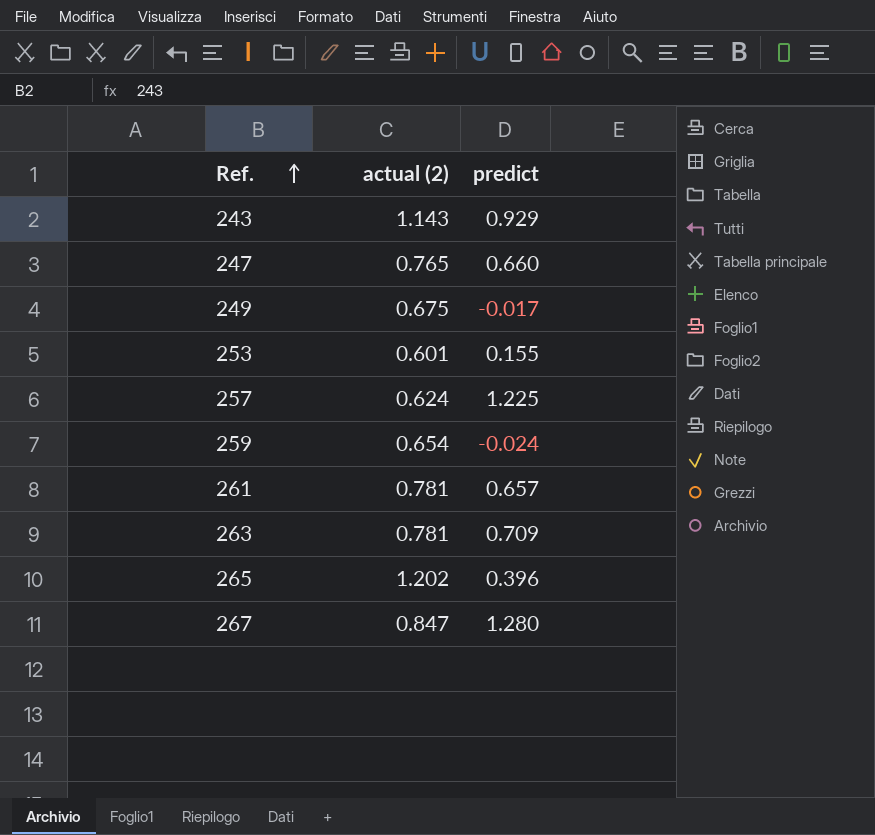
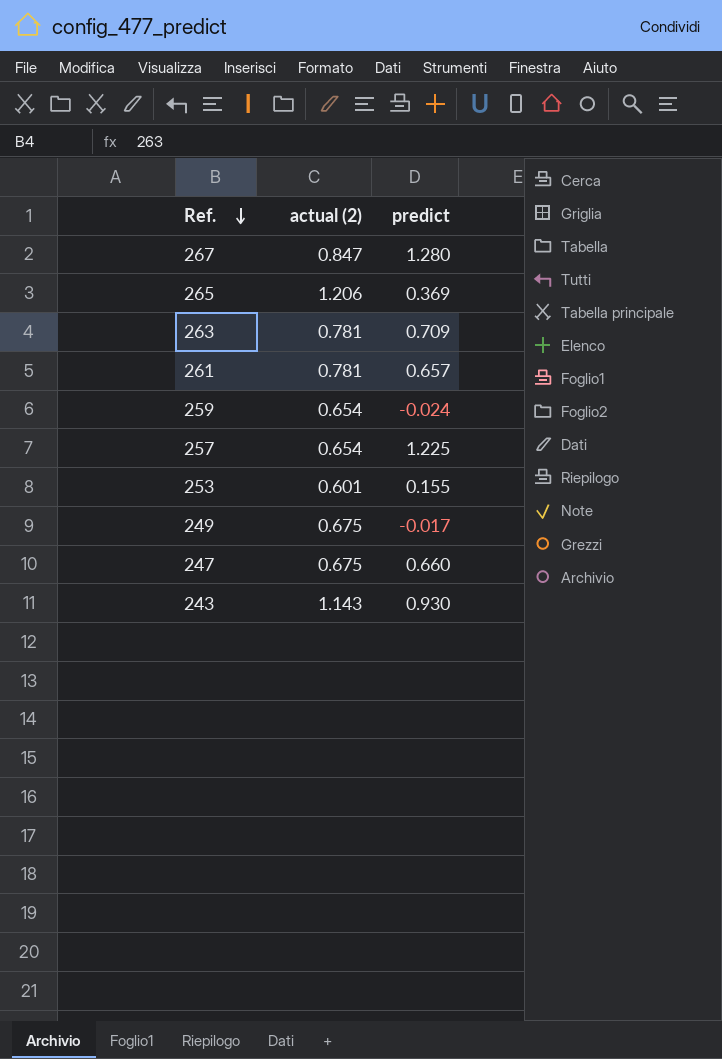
row order: Ref. ascending -> Ref. descending
265 | actual (2): 1.202 -> 1.206
265 | predict: 0.396 -> 0.369
257 | actual (2): 0.624 -> 0.654
247 | actual (2): 0.765 -> 0.675
243 | predict: 0.929 -> 0.930

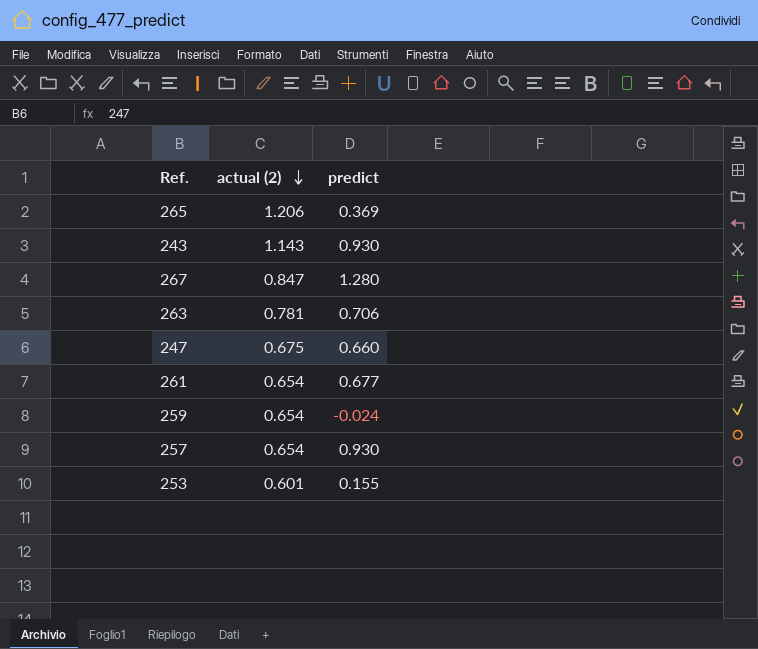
row order: Ref. descending -> actual (2) descending
row 249: 0.675 | -0.017 -> none
263 | predict: 0.709 -> 0.706
261 | actual (2): 0.781 -> 0.654
261 | predict: 0.657 -> 0.677
257 | predict: 1.225 -> 0.930

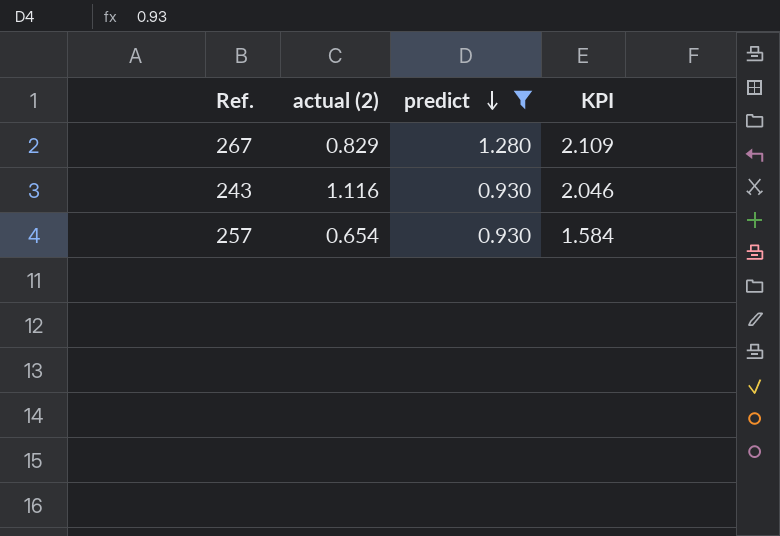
filter: none -> predict >= 0.930
row order: actual (2) descending -> predict descending
column KPI | formula: none -> [actual (2)] + [predict]
267 | actual (2): 0.847 -> 0.829
243 | actual (2): 1.143 -> 1.116

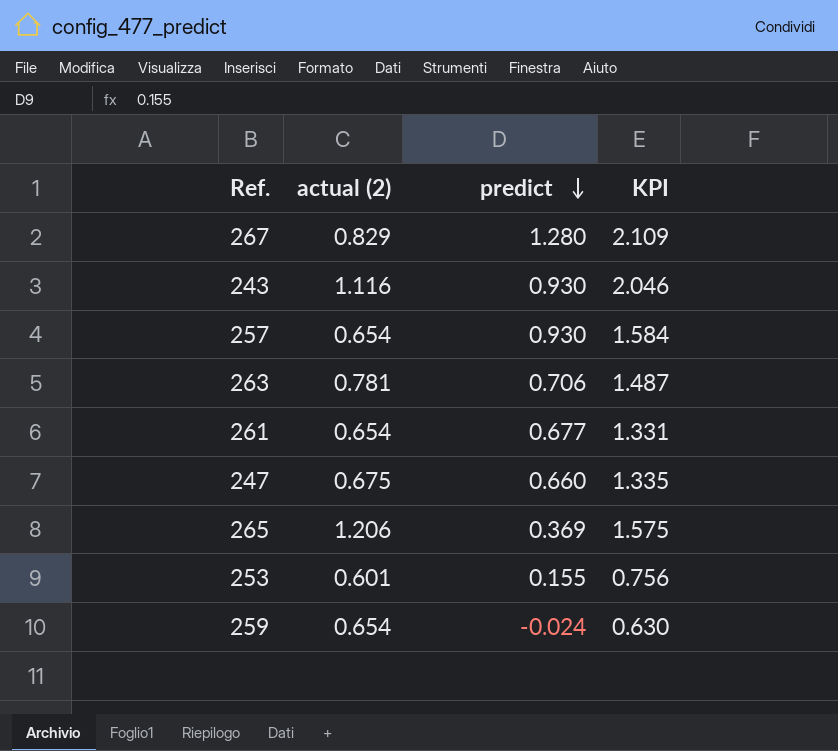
filter: predict >= 0.930 -> none

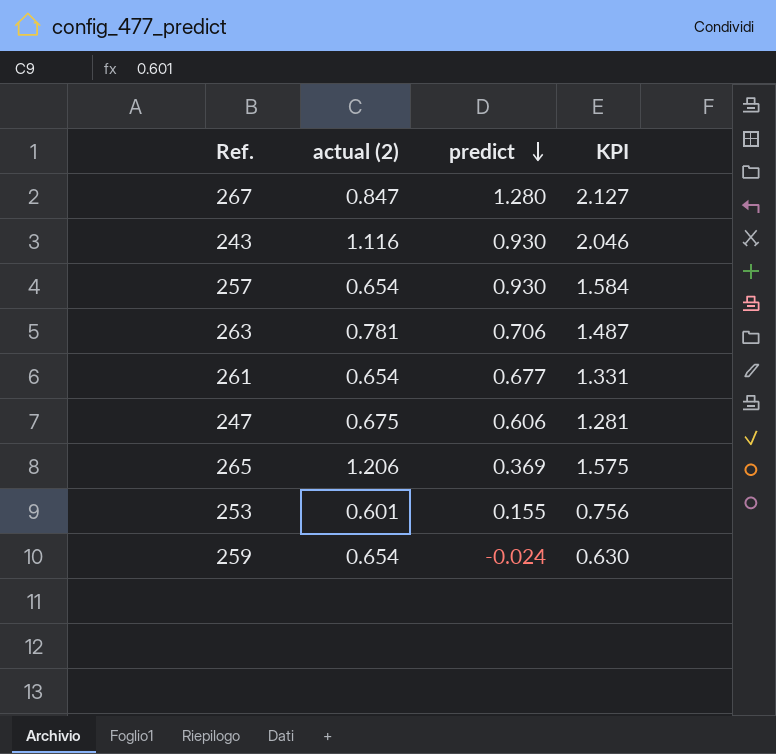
267 | actual (2): 0.829 -> 0.847
267 | KPI: 2.109 -> 2.127
247 | predict: 0.660 -> 0.606
247 | KPI: 1.335 -> 1.281

